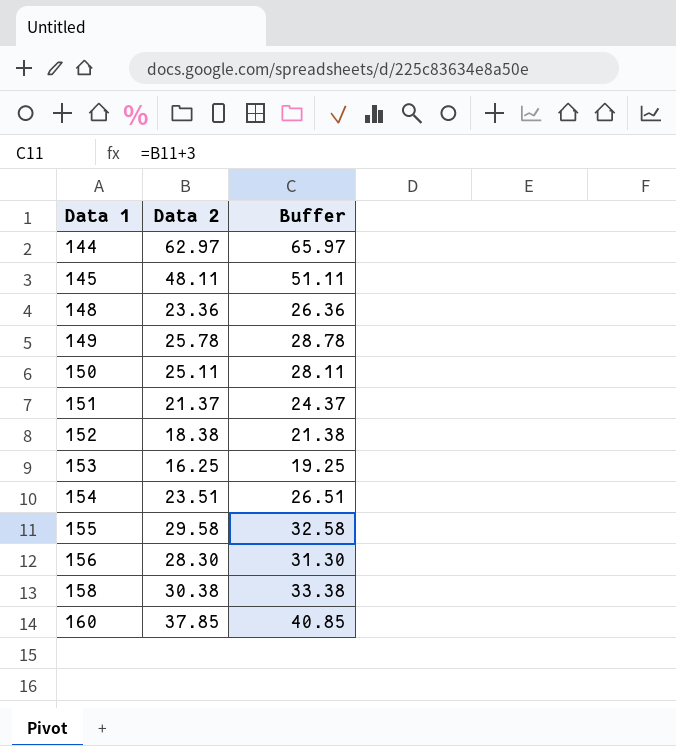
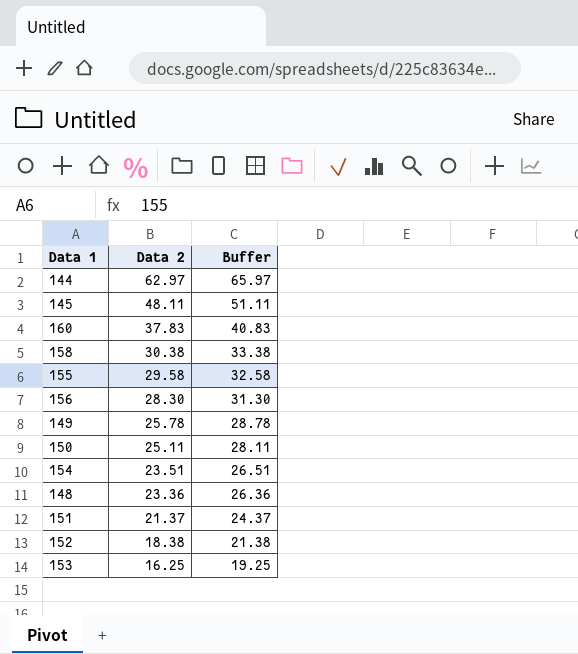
row order: Data 1 ascending -> Data 2 descending
160 | Data 2: 37.85 -> 37.83
160 | Buffer: 40.85 -> 40.83

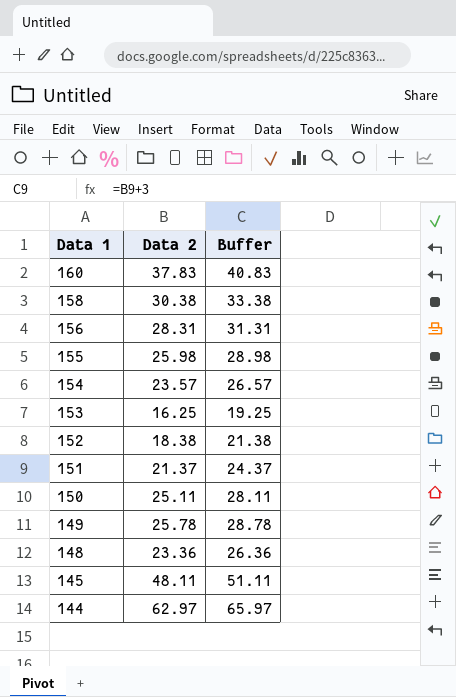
row order: Data 2 descending -> Data 1 descending
156 | Data 2: 28.30 -> 28.31
156 | Buffer: 31.30 -> 31.31
155 | Data 2: 29.58 -> 25.98
155 | Buffer: 32.58 -> 28.98
154 | Data 2: 23.51 -> 23.57
154 | Buffer: 26.51 -> 26.57

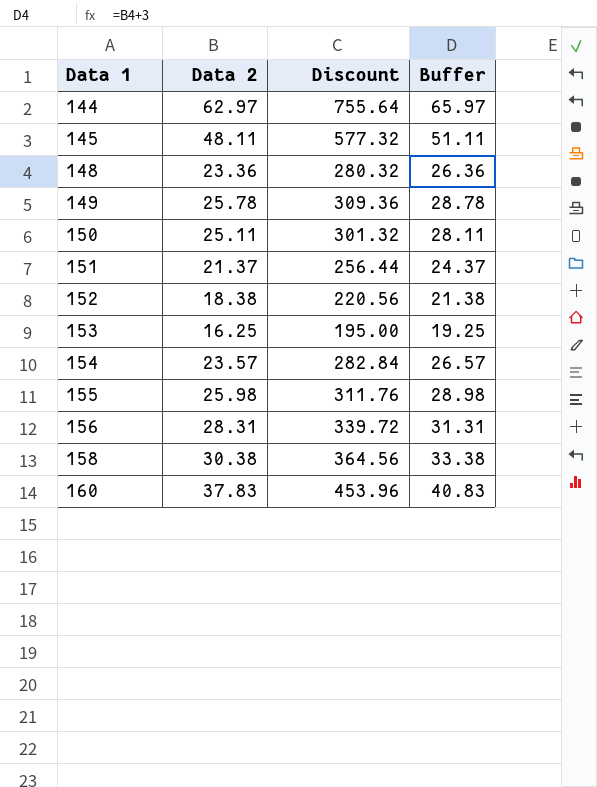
row order: Data 1 descending -> Data 1 ascending
column Discount | formula: none -> [Data 2] * 12

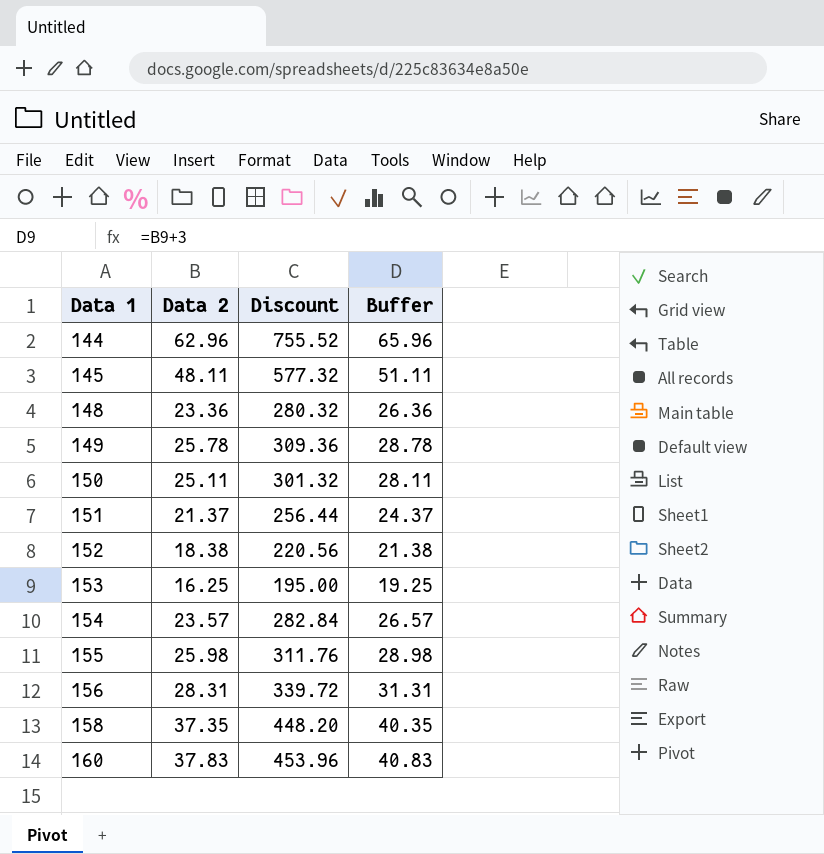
144 | Data 2: 62.97 -> 62.96
144 | Discount: 755.64 -> 755.52
144 | Buffer: 65.97 -> 65.96
158 | Data 2: 30.38 -> 37.35
158 | Discount: 364.56 -> 448.20
158 | Buffer: 33.38 -> 40.35

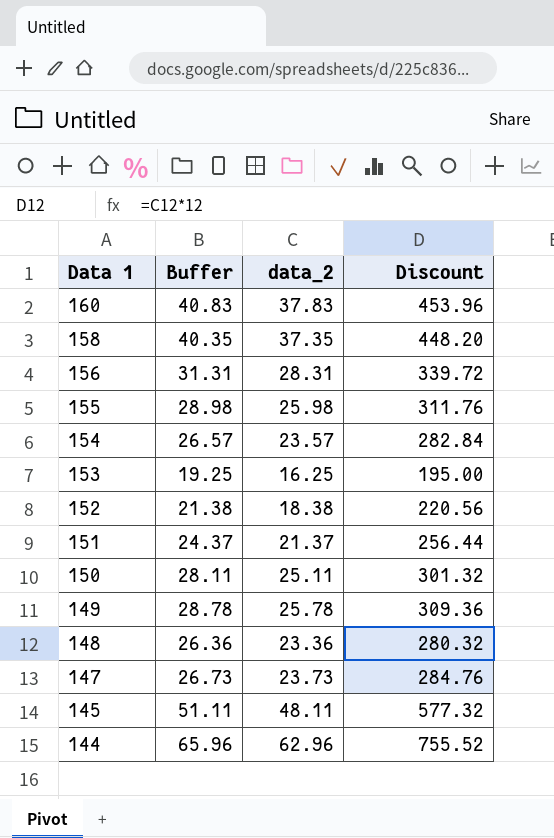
row order: Data 1 ascending -> Data 1 descending
column Buffer | position: 4 -> 2
column name: Data 2 -> data_2
row 147: none -> 26.73 | 23.73 | 284.76

